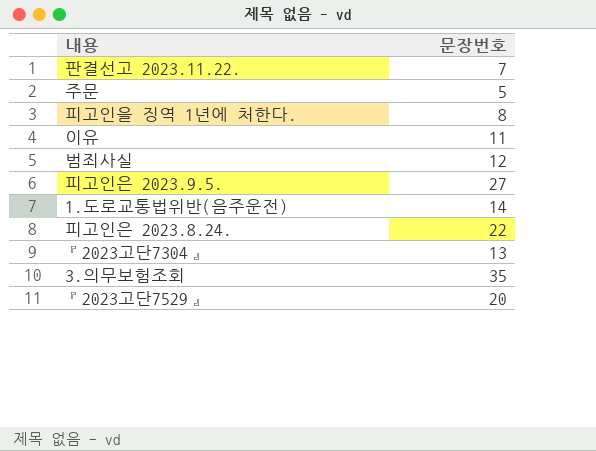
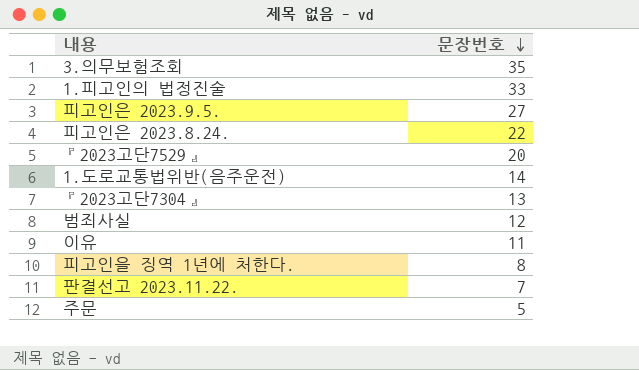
row order: none -> 문장번호 descending
row 1.피고인의 법정진술: none -> 33

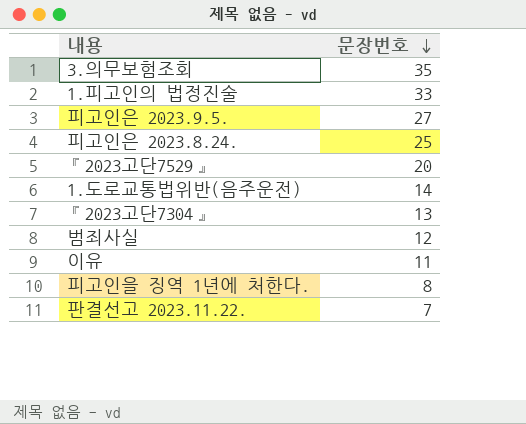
row 주문: 5 -> none
피고인은 2023.8.24. | 문장번호: 22 -> 25

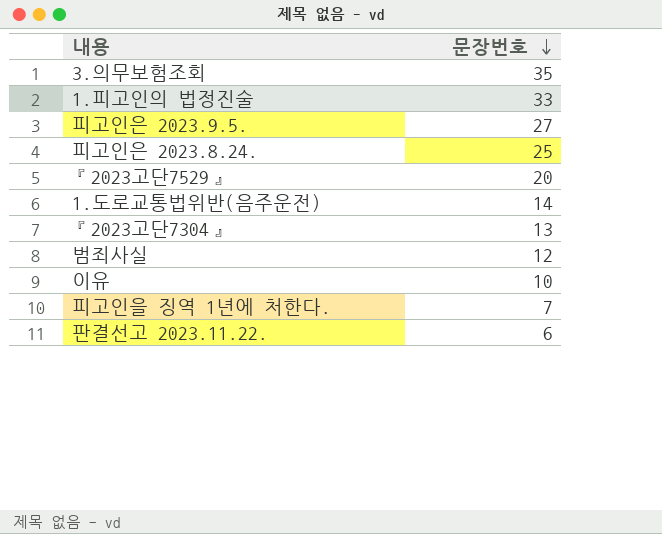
이유 | 문장번호: 11 -> 10
피고인을 징역 1년에 처한다. | 문장번호: 8 -> 7
판결선고 2023.11.22. | 문장번호: 7 -> 6

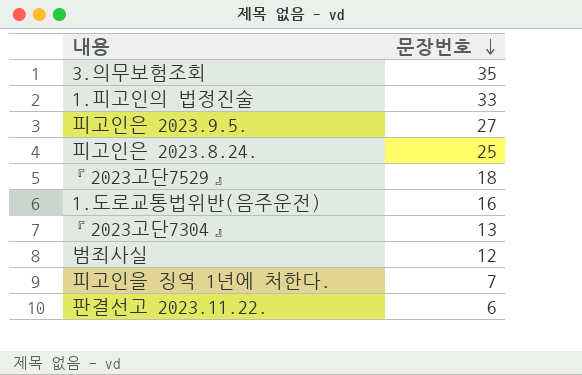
row 이유: 10 -> none
『2023고단7529』 | 문장번호: 20 -> 18
1.도로교통법위반(음주운전) | 문장번호: 14 -> 16

